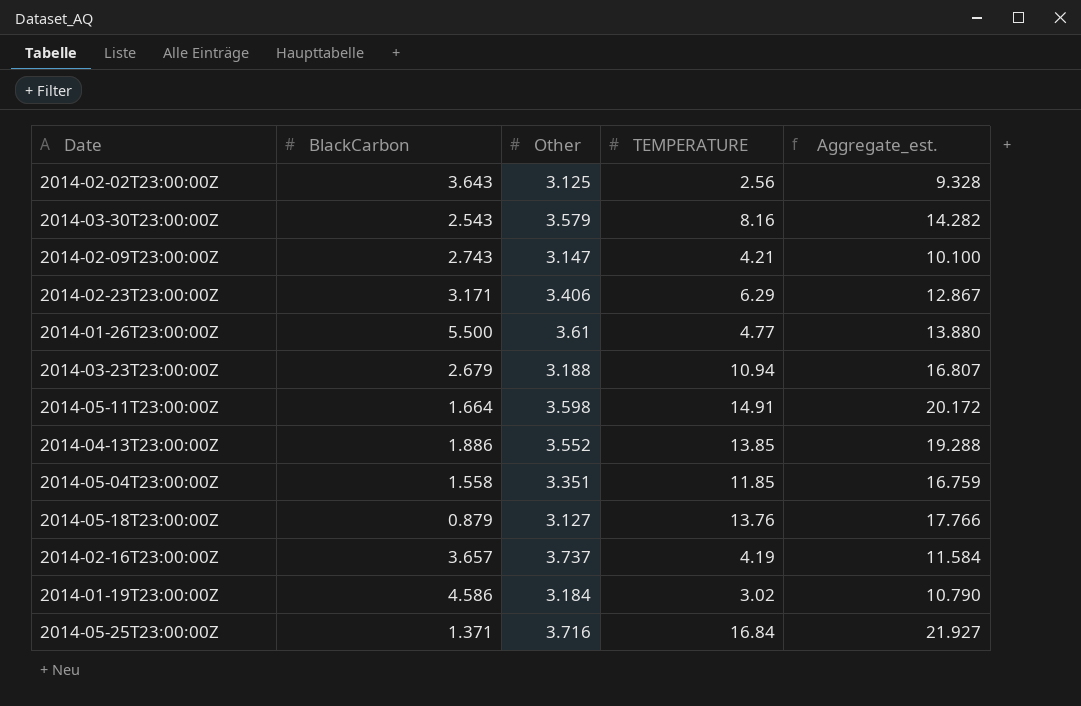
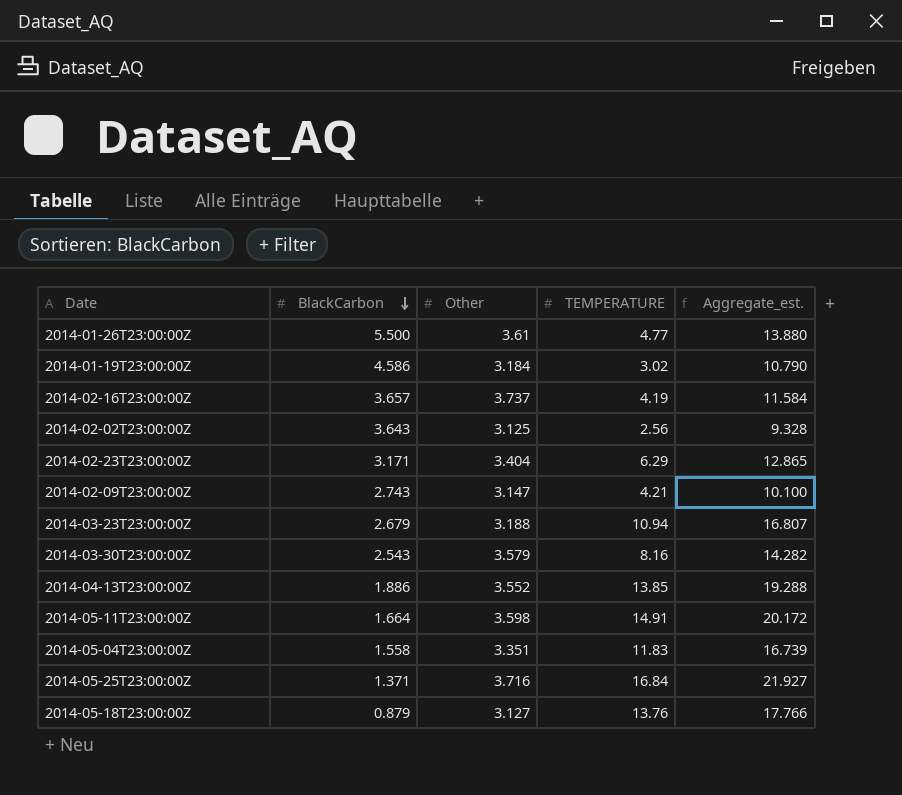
row order: none -> BlackCarbon descending
2014-02-23T23:00:00Z | Other: 3.406 -> 3.404
2014-02-23T23:00:00Z | Aggregate_est.: 12.867 -> 12.865
2014-05-04T23:00:00Z | TEMPERATURE: 11.85 -> 11.83
2014-05-04T23:00:00Z | Aggregate_est.: 16.759 -> 16.739

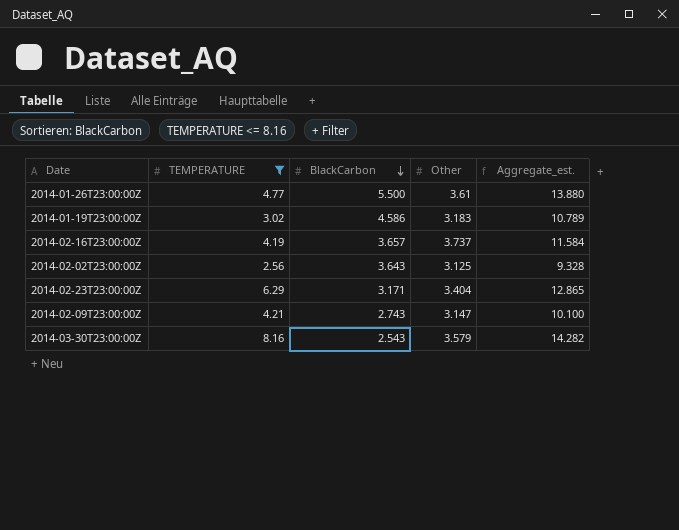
filter: none -> TEMPERATURE <= 8.16
column TEMPERATURE | position: 4 -> 2
2014-01-19T23:00:00Z | Other: 3.184 -> 3.183
2014-01-19T23:00:00Z | Aggregate_est.: 10.790 -> 10.789

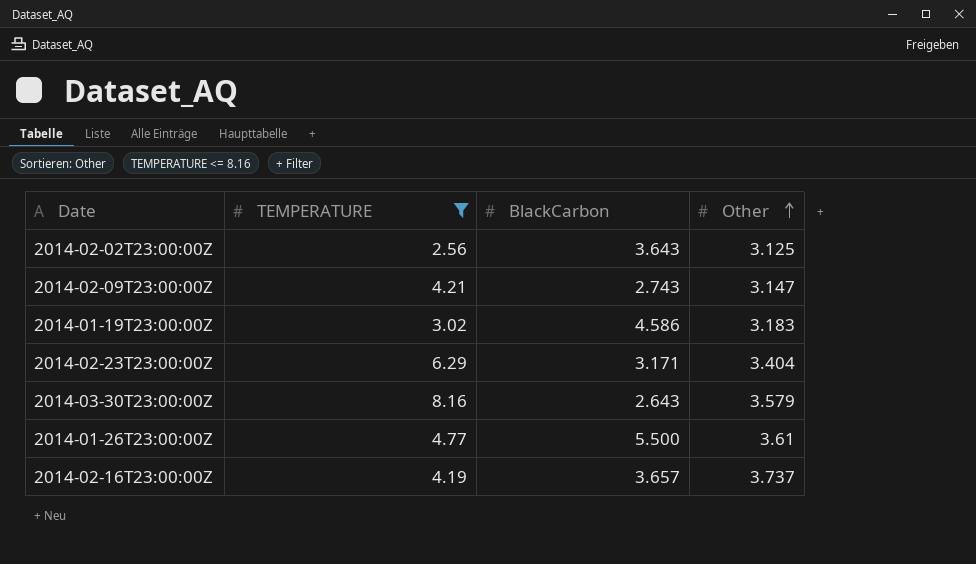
row order: BlackCarbon descending -> Other ascending
column Aggregate_est. | formula: [TEMPERATURE] + [BlackCarbon] + [Other] -> none
2014-03-30T23:00:00Z | BlackCarbon: 2.543 -> 2.643

